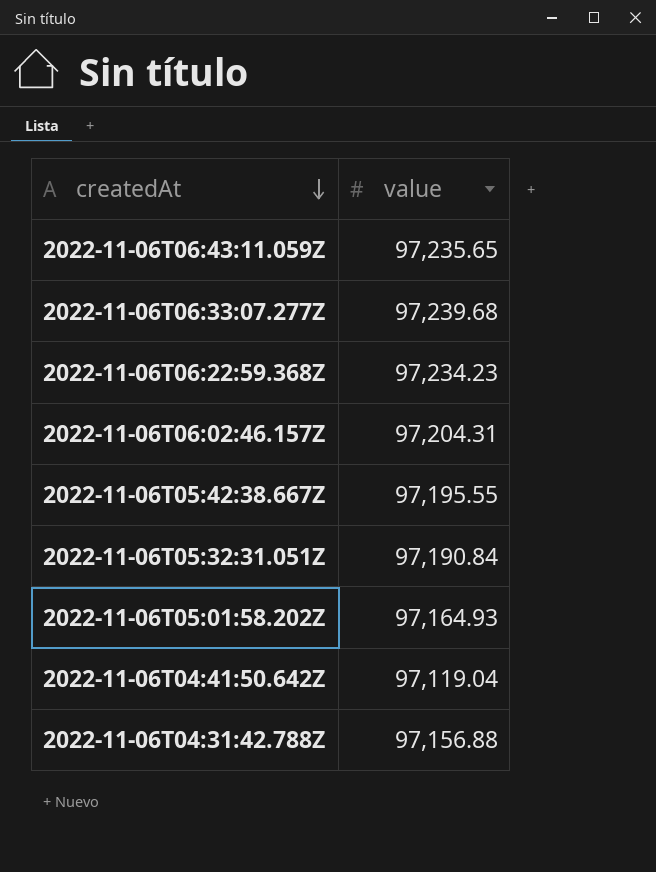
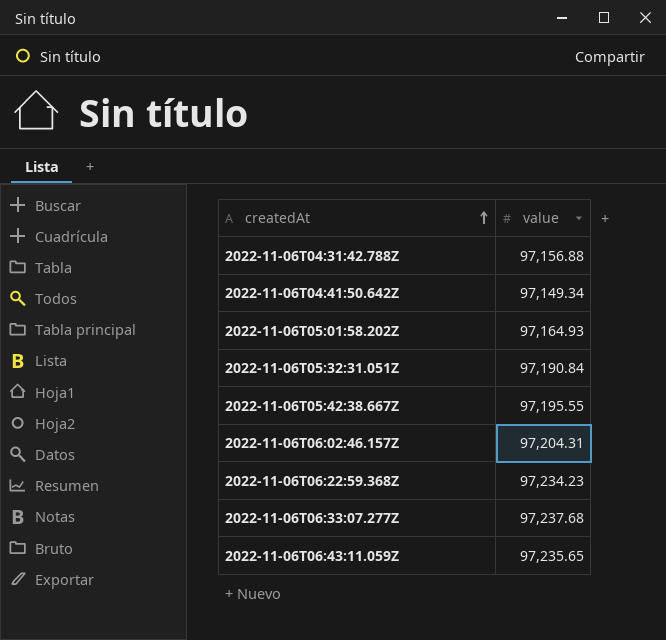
row order: createdAt descending -> createdAt ascending
2022-11-06T04:41:50.642Z | value: 97,119.04 -> 97,149.34
2022-11-06T06:33:07.277Z | value: 97,239.68 -> 97,237.68

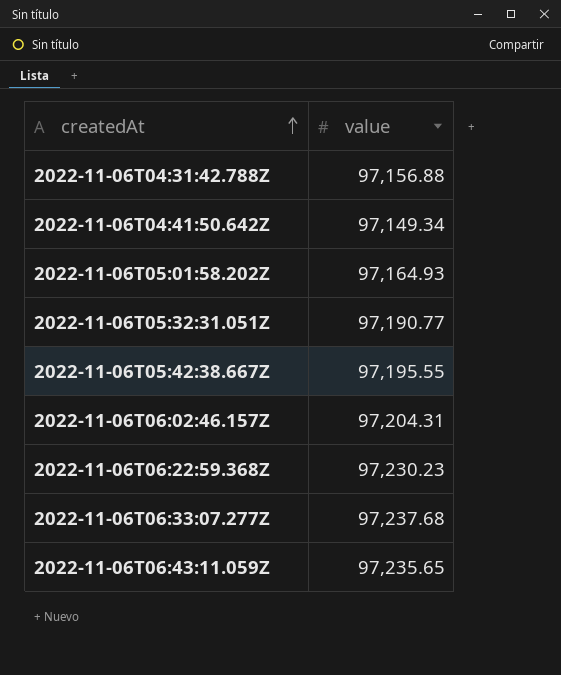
2022-11-06T05:32:31.051Z | value: 97,190.84 -> 97,190.77
2022-11-06T06:22:59.368Z | value: 97,234.23 -> 97,230.23

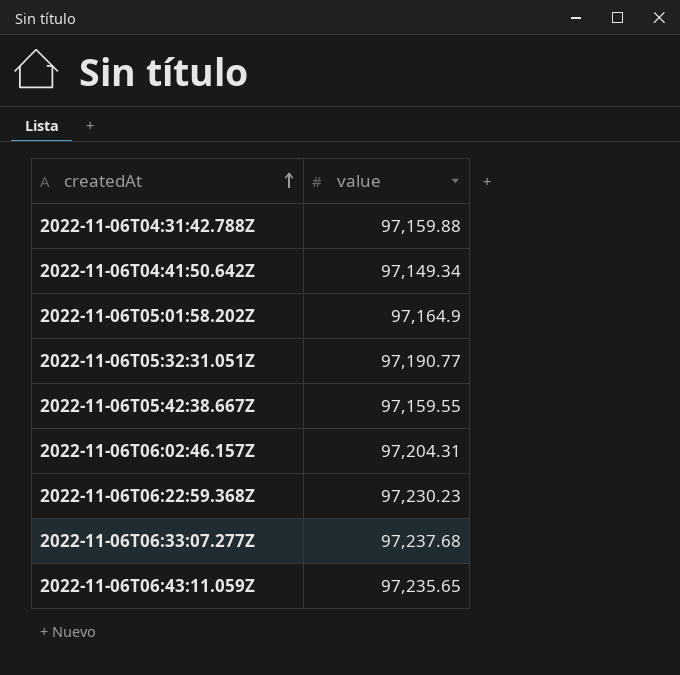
2022-11-06T04:31:42.788Z | value: 97,156.88 -> 97,159.88
2022-11-06T05:01:58.202Z | value: 97,164.93 -> 97,164.9
2022-11-06T05:42:38.667Z | value: 97,195.55 -> 97,159.55

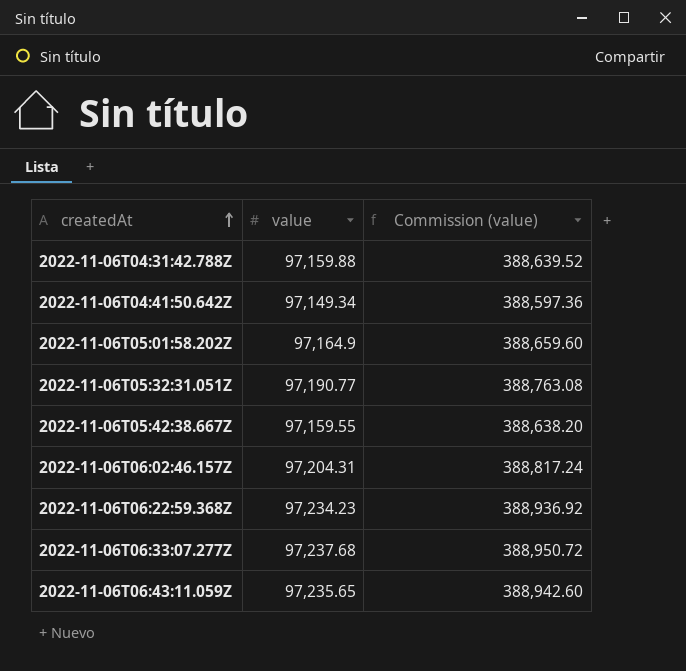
column Commission (value) | formula: none -> [value] * 4
2022-11-06T06:22:59.368Z | value: 97,230.23 -> 97,234.23

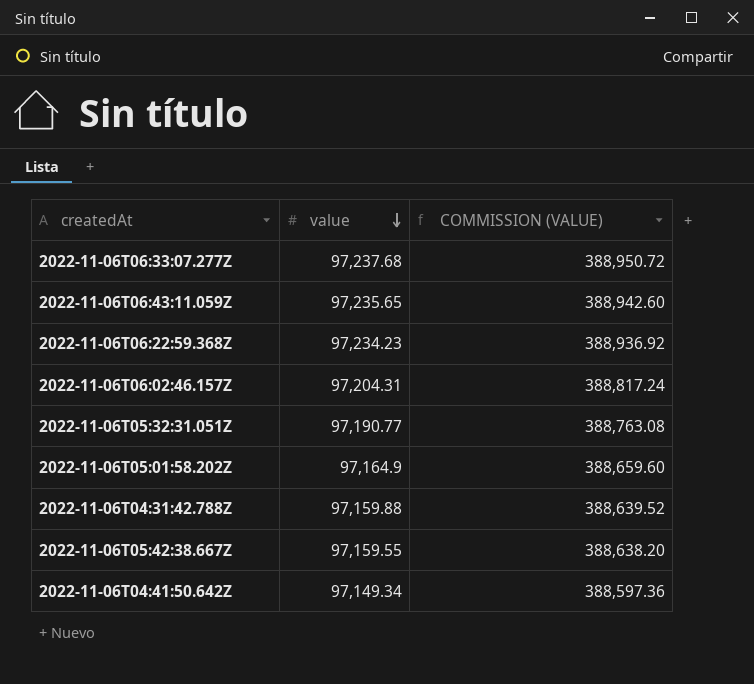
row order: createdAt ascending -> value descending
column name: Commission (value) -> COMMISSION (VALUE)

